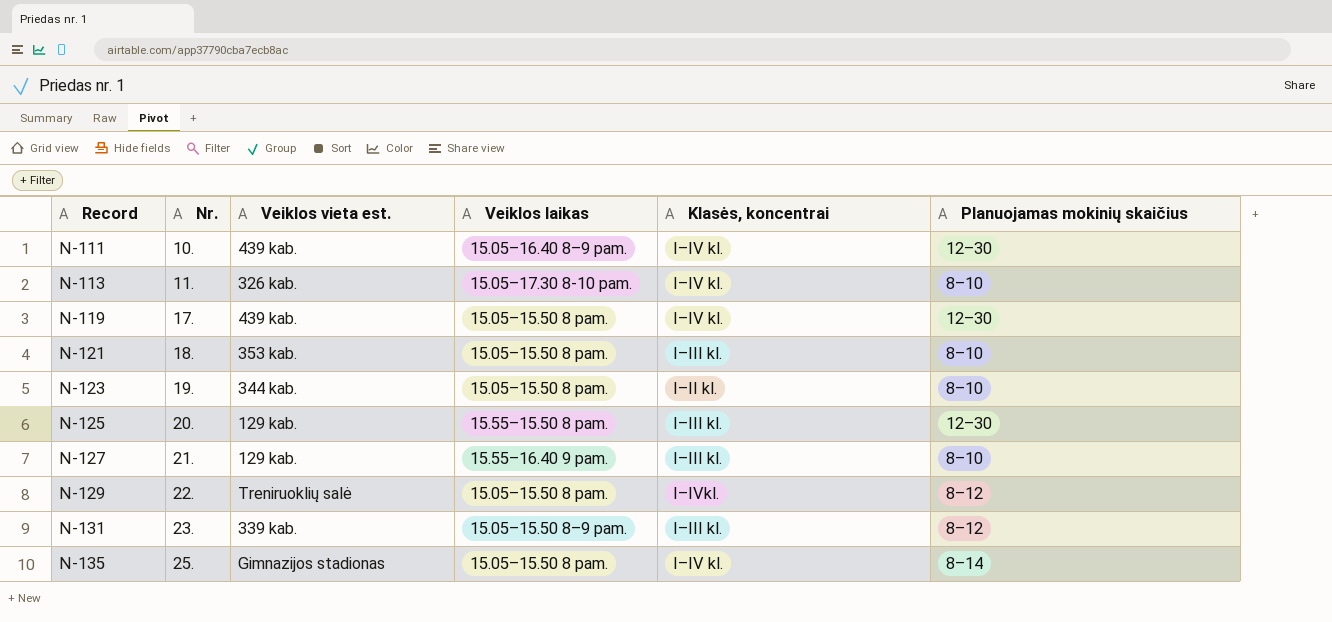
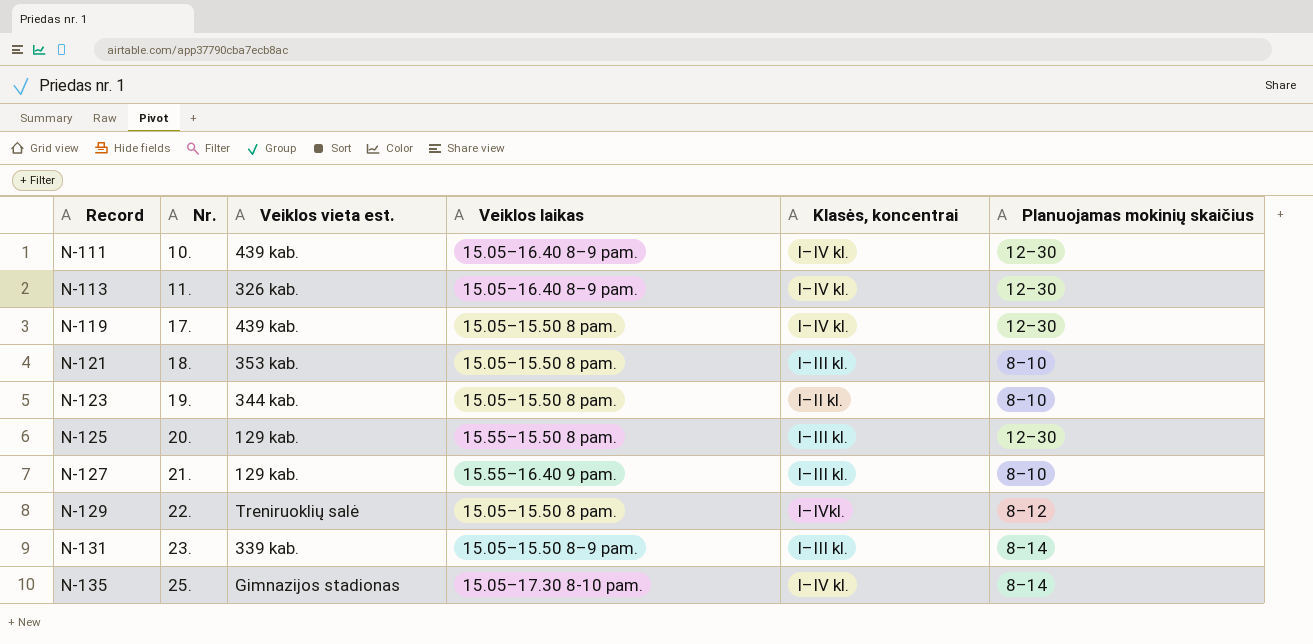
N-113 | Veiklos laikas: 15.05–17.30 8-10 pam. -> 15.05–16.40 8–9 pam.
N-113 | Planuojamas mokinių skaičius: 8–10 -> 12–30
N-131 | Planuojamas mokinių skaičius: 8–12 -> 8–14
N-135 | Veiklos laikas: 15.05–15.50 8 pam. -> 15.05–17.30 8-10 pam.

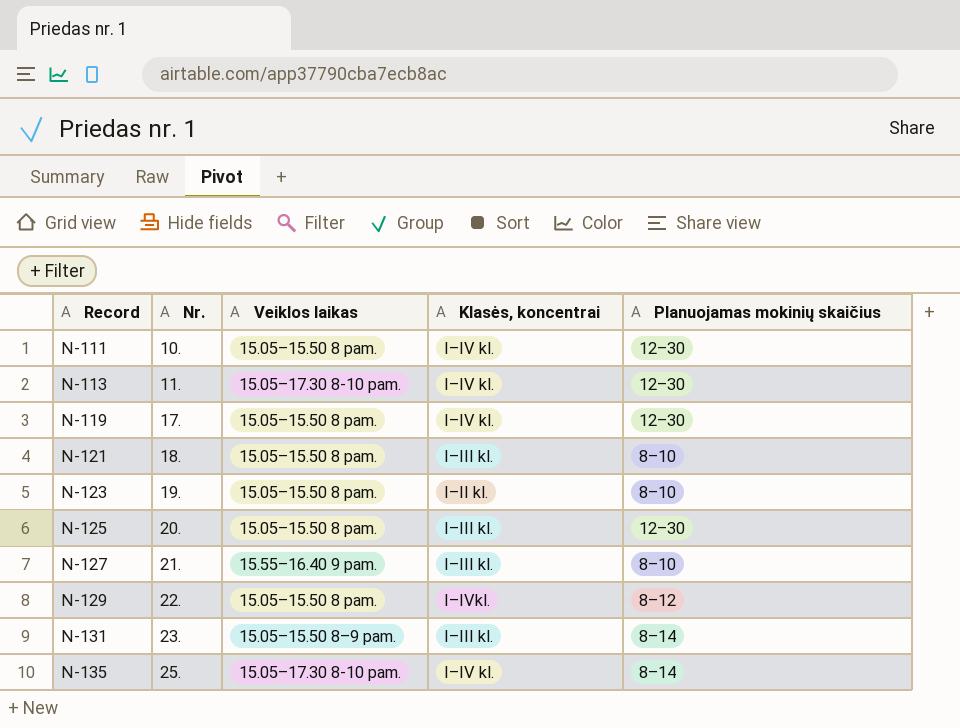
column Veiklos vieta est. | position: 3 -> none
N-111 | Veiklos laikas: 15.05–16.40 8–9 pam. -> 15.05–15.50 8 pam.
N-113 | Veiklos laikas: 15.05–16.40 8–9 pam. -> 15.05–17.30 8-10 pam.
N-125 | Veiklos laikas: 15.55–15.50 8 pam. -> 15.05–15.50 8 pam.

